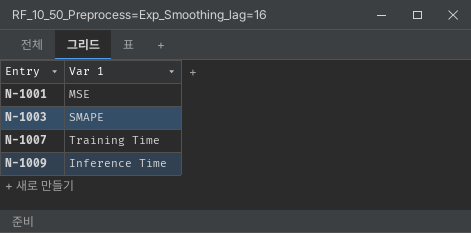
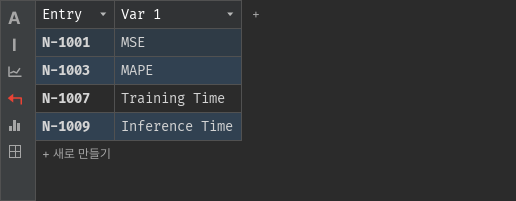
N-1003 | Var 1: SMAPE -> MAPE

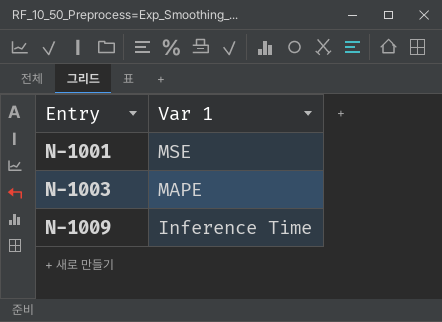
row N-1007: Training Time -> none

